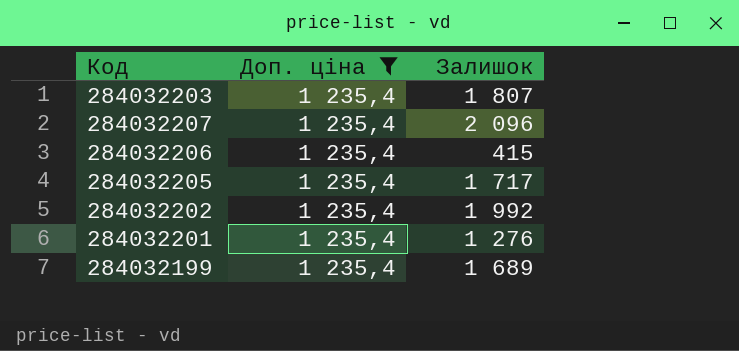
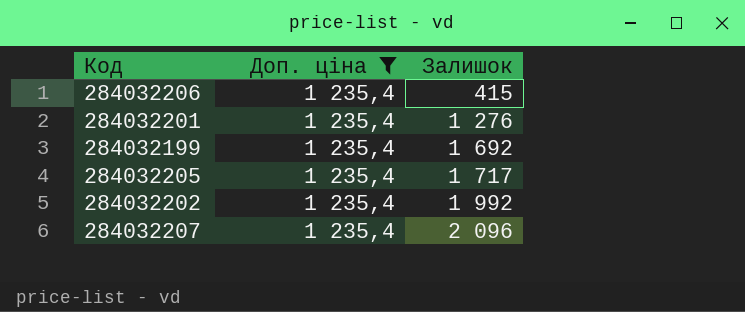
row order: none -> Залишок ascending
row 284032203: 1 235,4 | 1 807 -> none
284032199 | Залишок: 1 689 -> 1 692

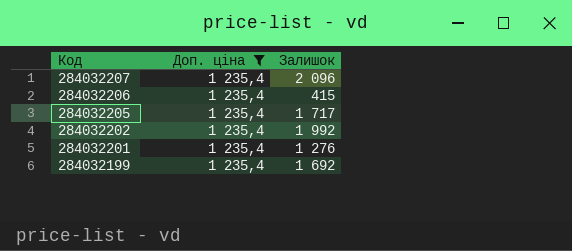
row order: Залишок ascending -> Код descending

